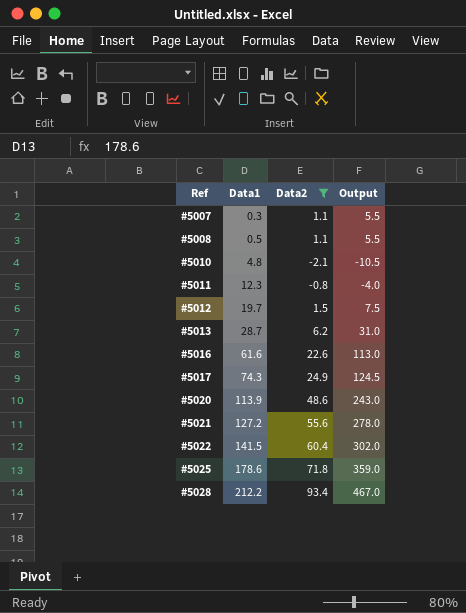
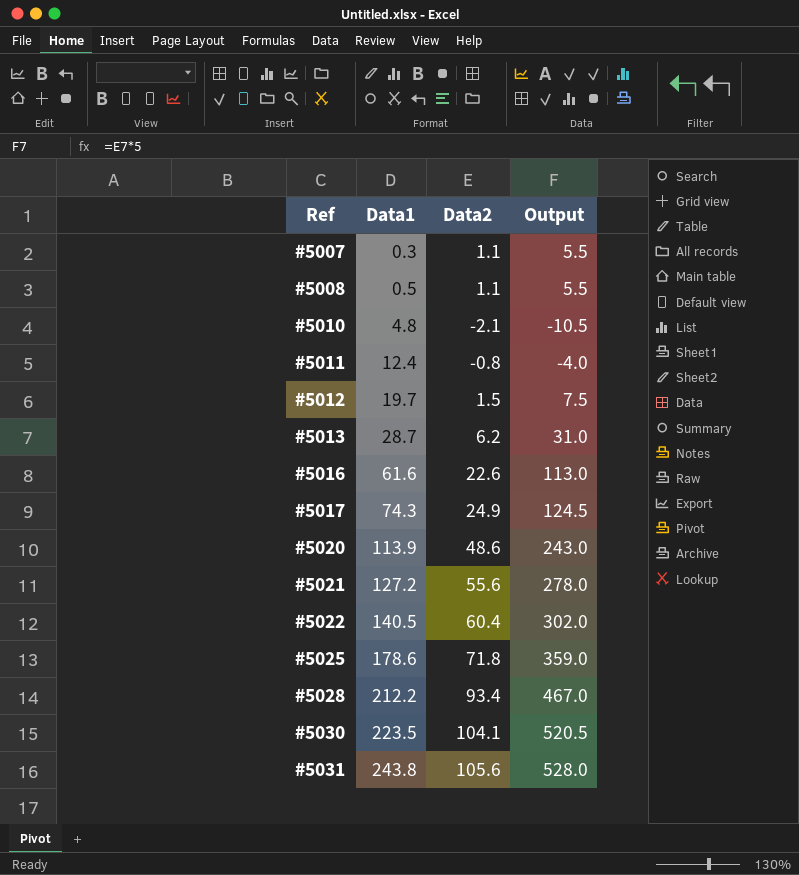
filter: Data2 <= 93.4 -> none
#5011 | Data1: 12.3 -> 12.4
#5022 | Data1: 141.5 -> 140.5

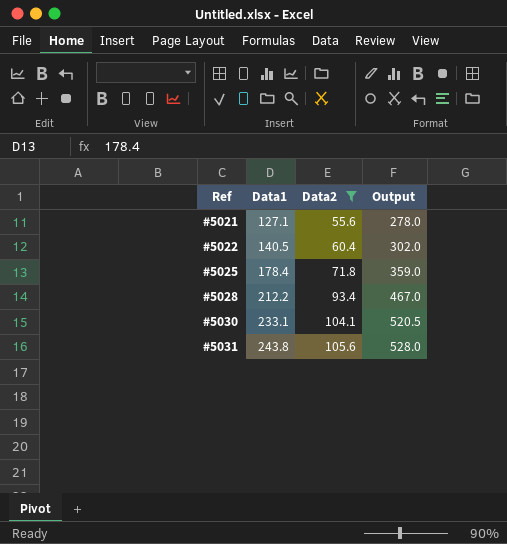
filter: none -> Data2 >= 55.6
#5021 | Data1: 127.2 -> 127.1
#5025 | Data1: 178.6 -> 178.4
#5030 | Data1: 223.5 -> 233.1

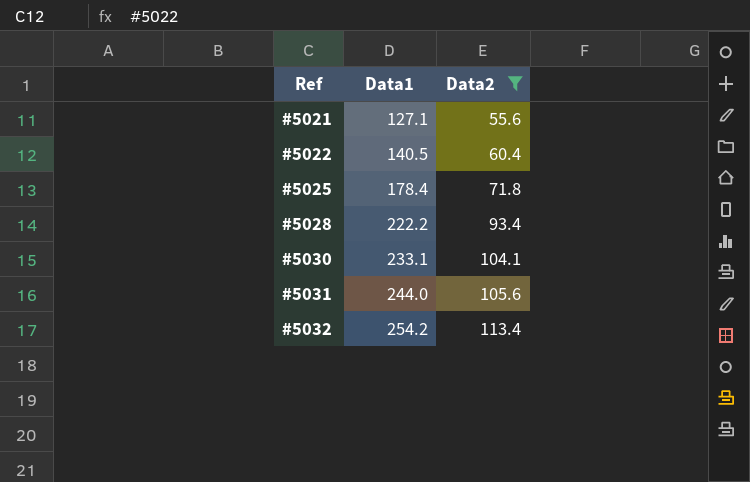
column Output | formula: [Data2] * 5 -> none
#5028 | Data1: 212.2 -> 222.2
#5031 | Data1: 243.8 -> 244.0
row #5032: none -> 254.2 | 113.4

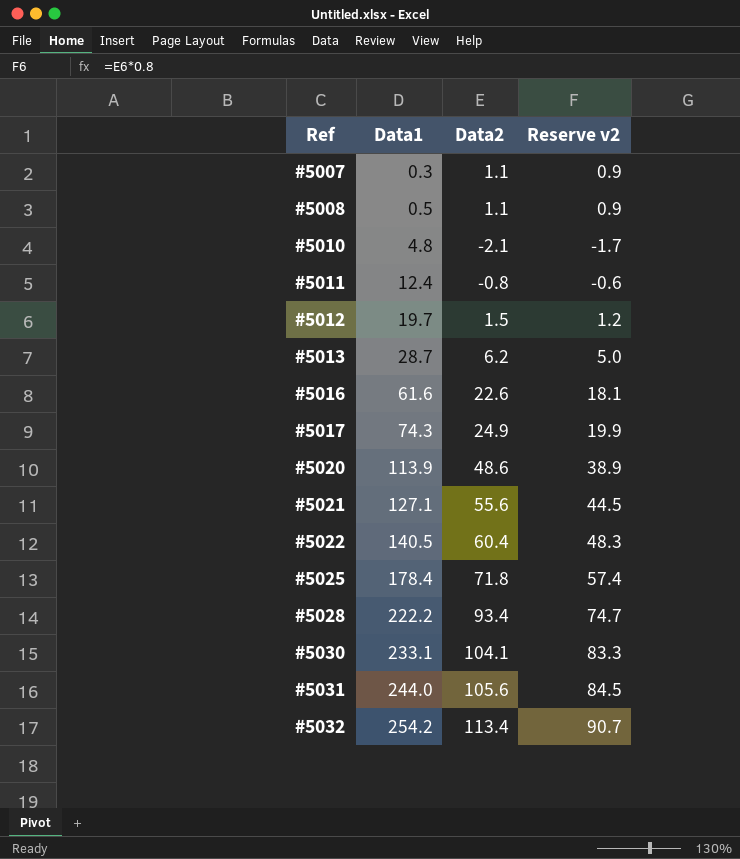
filter: Data2 >= 55.6 -> none
column Reserve v2 | formula: none -> [Data2] * 0.8

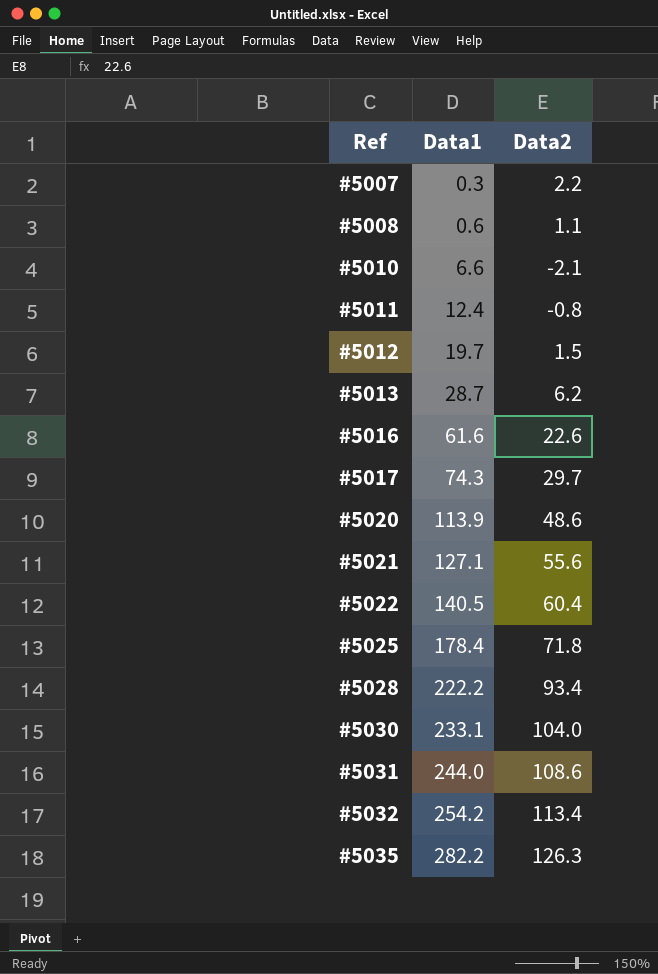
column Reserve v2 | formula: [Data2] * 0.8 -> none
#5007 | Data2: 1.1 -> 2.2
#5008 | Data1: 0.5 -> 0.6
#5010 | Data1: 4.8 -> 6.6
#5017 | Data2: 24.9 -> 29.7
#5030 | Data2: 104.1 -> 104.0
#5031 | Data2: 105.6 -> 108.6
row #5035: none -> 282.2 | 126.3

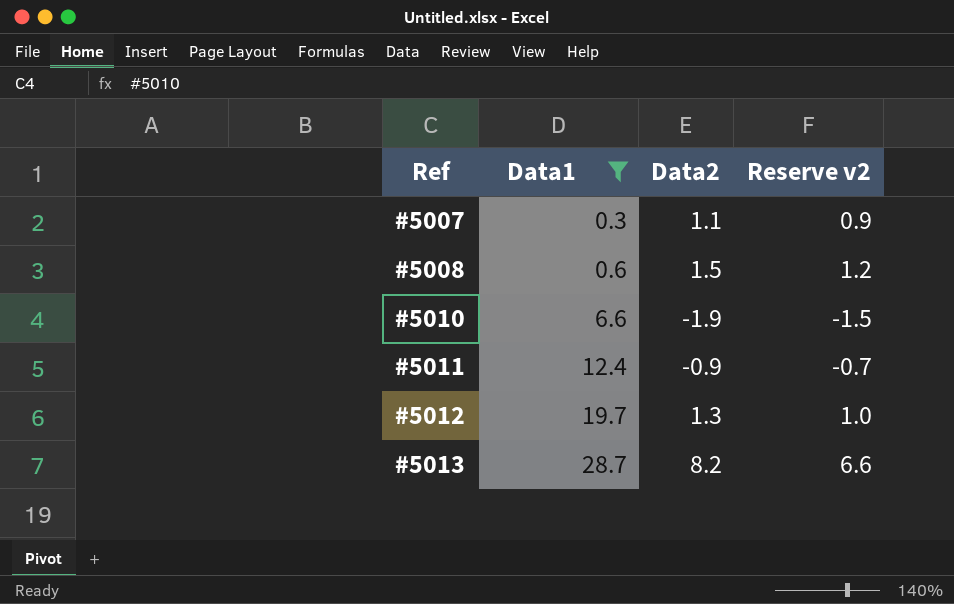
filter: none -> Data1 <= 28.7
column Reserve v2 | formula: none -> [Data2] * 0.8
#5007 | Data2: 2.2 -> 1.1
#5008 | Data2: 1.1 -> 1.5
#5010 | Data2: -2.1 -> -1.9
#5011 | Data2: -0.8 -> -0.9
#5012 | Data2: 1.5 -> 1.3
#5013 | Data2: 6.2 -> 8.2

